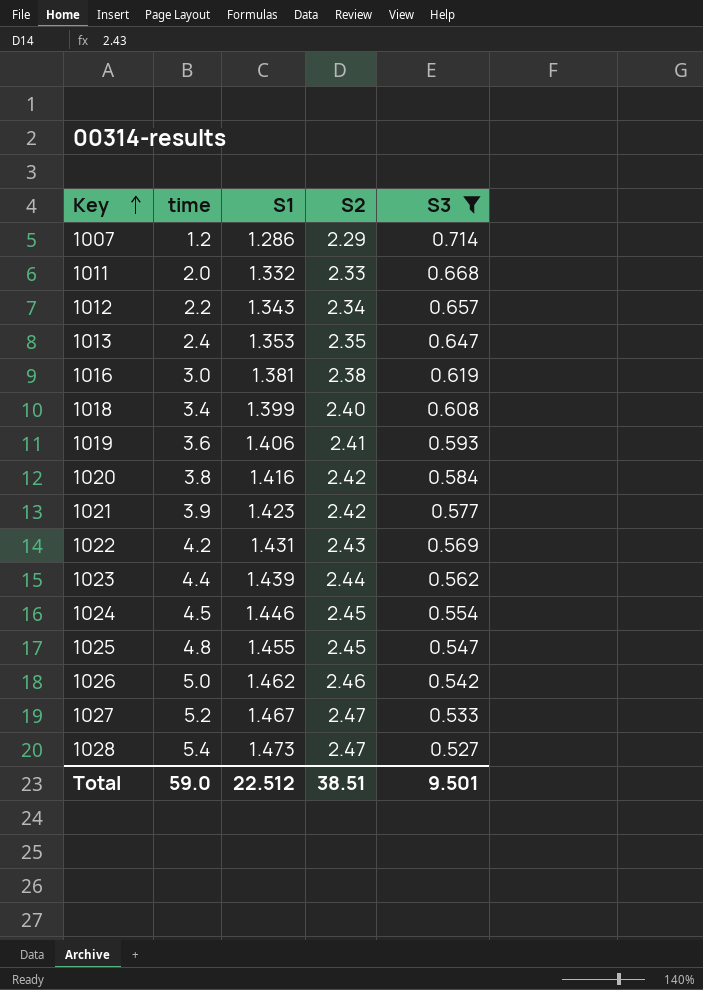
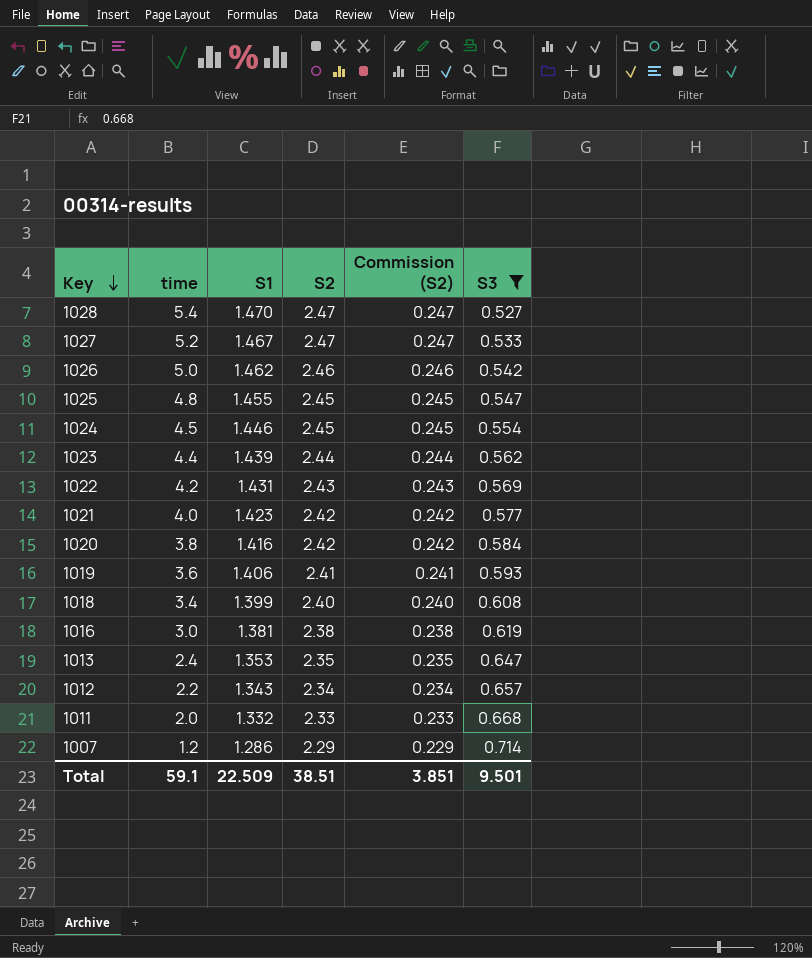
row order: Key ascending -> Key descending
column Commission (S2) | formula: none -> [S2] * 0.1
1028 | S1: 1.473 -> 1.470
1021 | time: 3.9 -> 4.0
Total | time: 59.0 -> 59.1
Total | S1: 22.512 -> 22.509

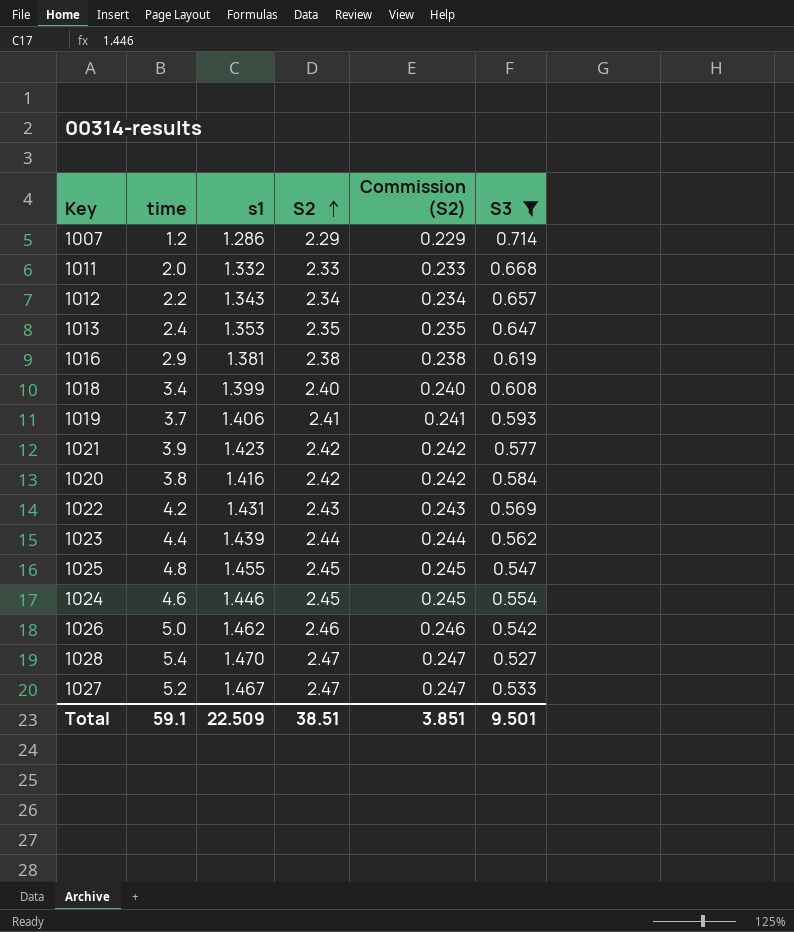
row order: Key descending -> S2 ascending
column name: S1 -> s1
1016 | time: 3.0 -> 2.9
1019 | time: 3.6 -> 3.7
1021 | time: 4.0 -> 3.9
1024 | time: 4.5 -> 4.6

